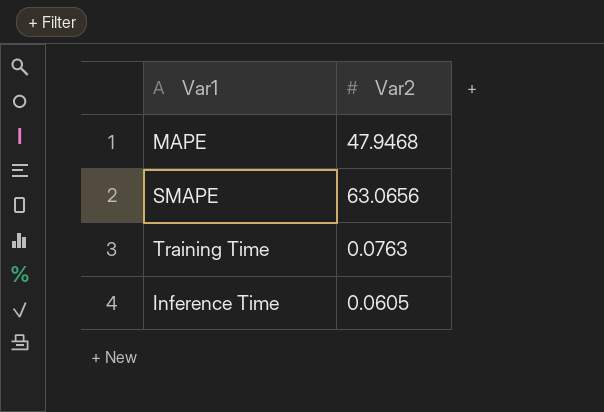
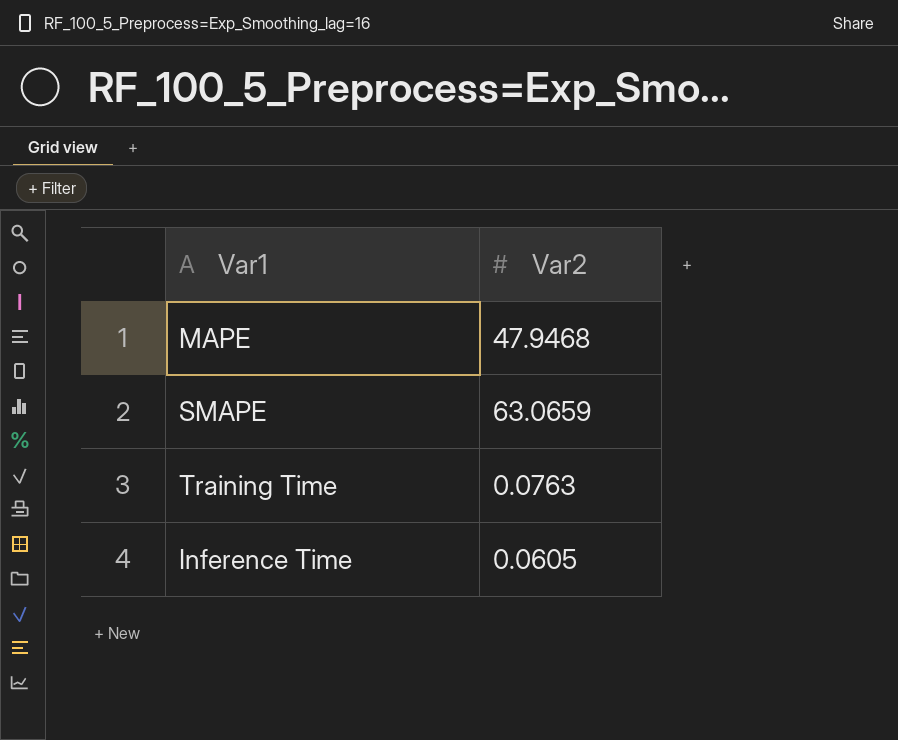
SMAPE | Var2: 63.0656 -> 63.0659

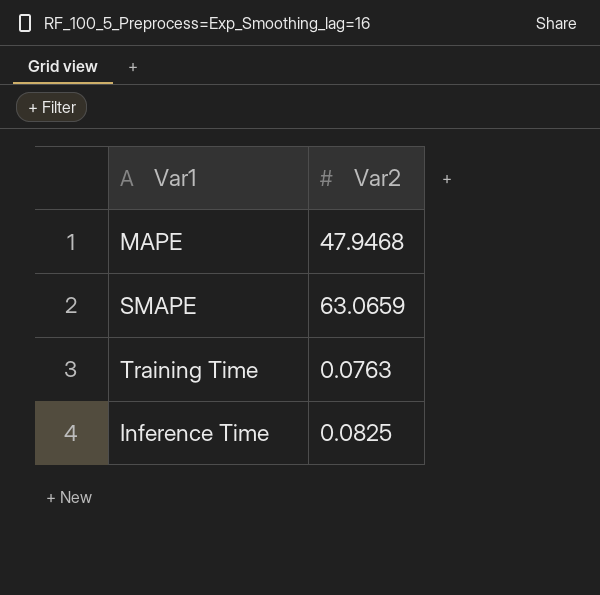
Inference Time | Var2: 0.0605 -> 0.0825

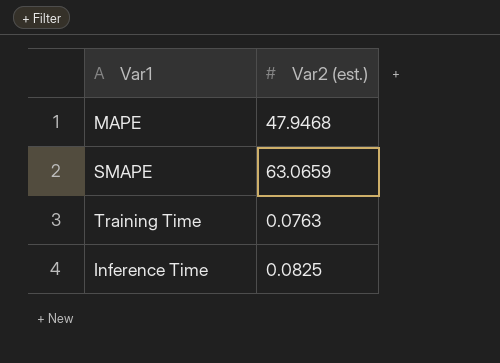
column name: Var2 -> Var2 (est.)

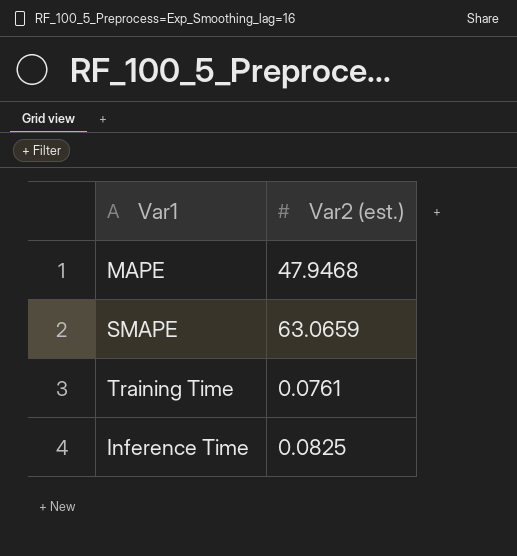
Training Time | Var2 (est.): 0.0763 -> 0.0761

